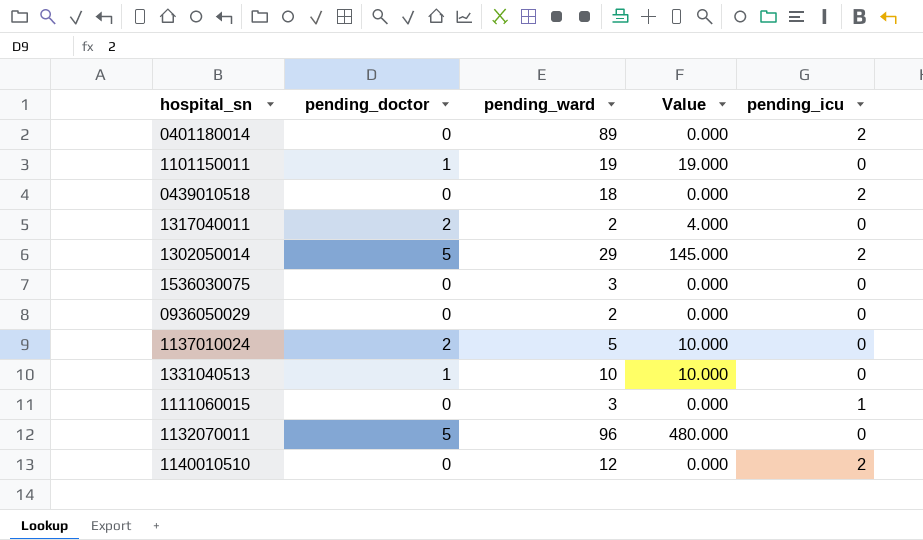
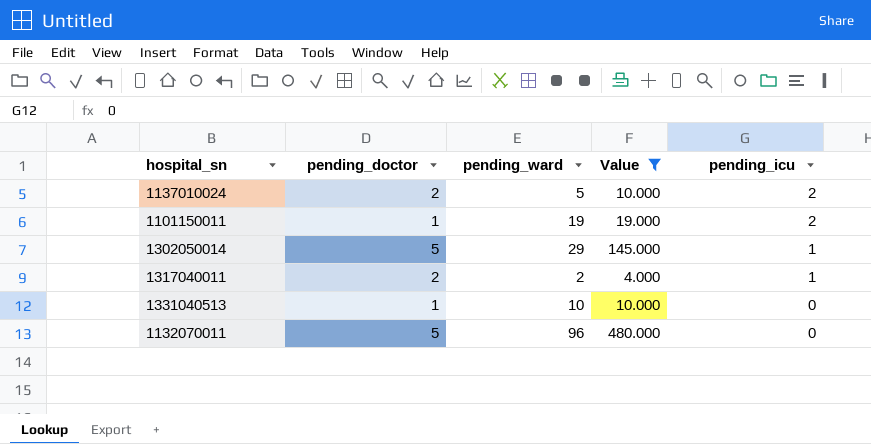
filter: none -> Value != 0.000
row order: none -> pending_icu descending
1137010024 | pending_icu: 0 -> 2
1101150011 | pending_icu: 0 -> 2
1302050014 | pending_icu: 2 -> 1
1317040011 | pending_icu: 0 -> 1

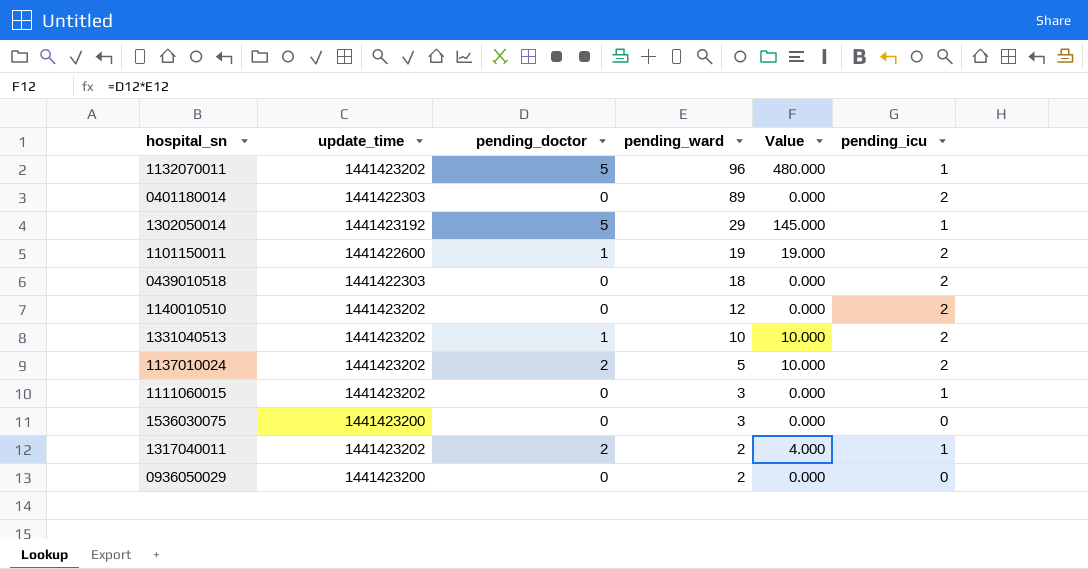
filter: Value != 0.000 -> none
row order: pending_icu descending -> pending_ward descending
column update_time | position: none -> 2
1132070011 | pending_icu: 0 -> 1
1331040513 | pending_icu: 0 -> 2

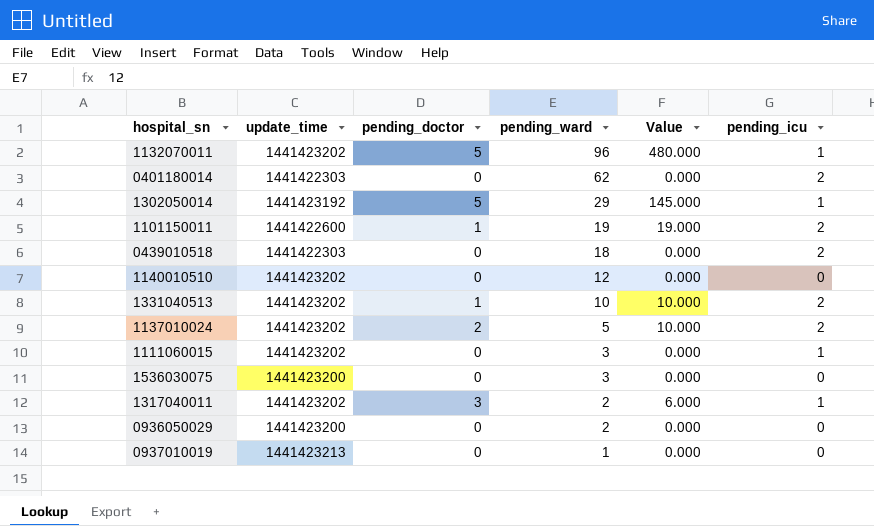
0401180014 | pending_ward: 89 -> 62
1140010510 | pending_icu: 2 -> 0
1317040011 | pending_doctor: 2 -> 3
1317040011 | Value: 4.000 -> 6.000
row 0937010019: none -> 1441423213 | 0 | 1 | 0.000 | 0

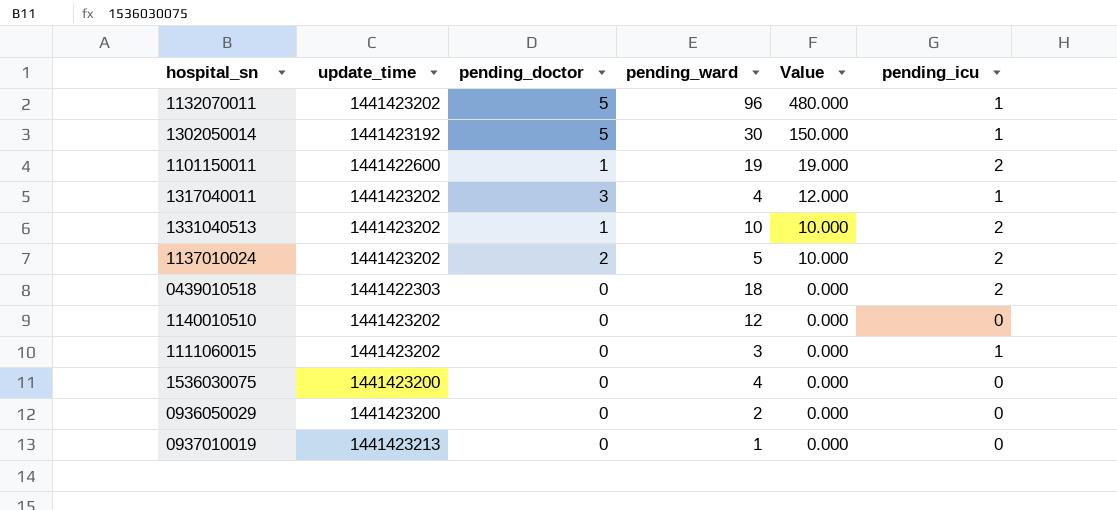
row order: pending_ward descending -> Value descending
row 0401180014: 1441422303 | 0 | 62 | 0.000 | 2 -> none
1302050014 | pending_ward: 29 -> 30
1302050014 | Value: 145.000 -> 150.000
1317040011 | pending_ward: 2 -> 4
1317040011 | Value: 6.000 -> 12.000
1536030075 | pending_ward: 3 -> 4

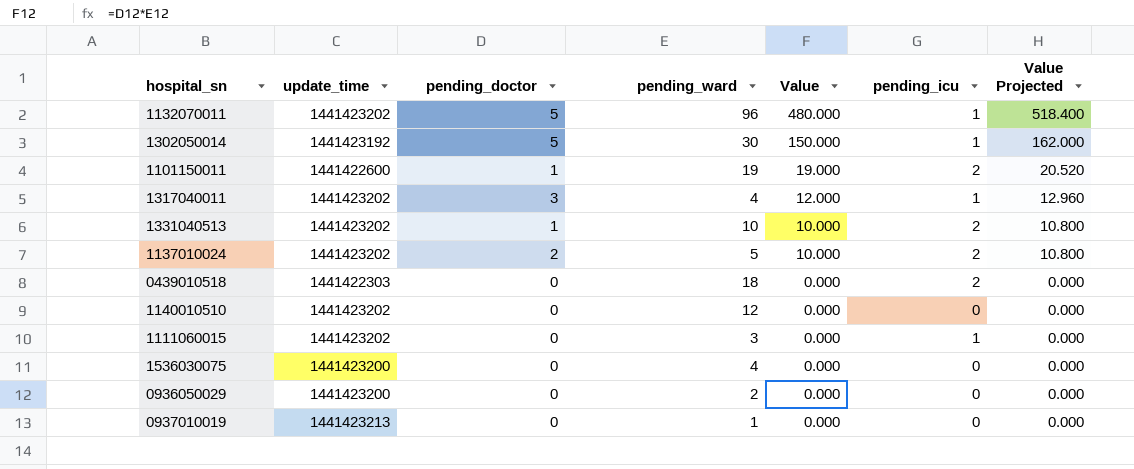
column Value Projected | formula: none -> [Value] * 1.08

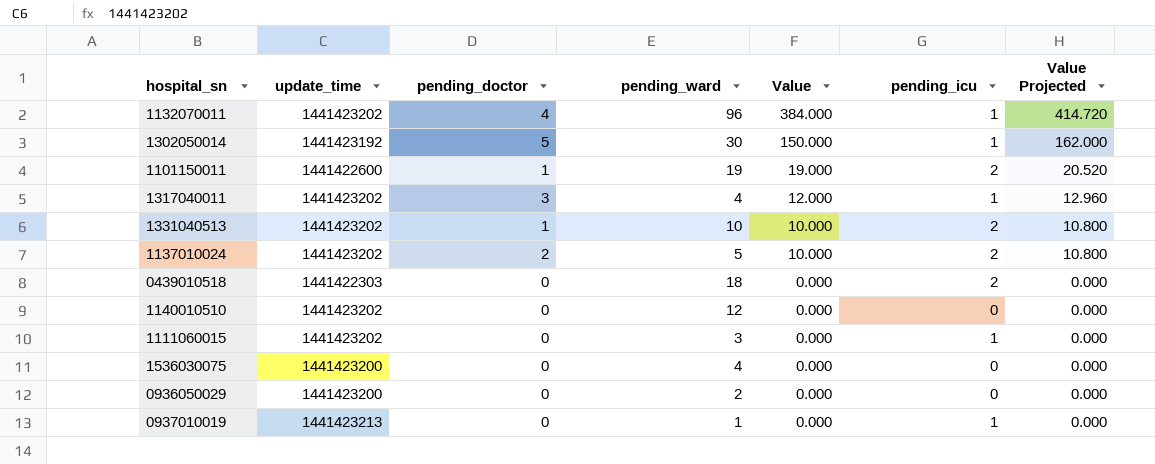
1132070011 | pending_doctor: 5 -> 4
1132070011 | Value: 480.000 -> 384.000
1132070011 | Value Projected: 518.400 -> 414.720
0937010019 | pending_icu: 0 -> 1

